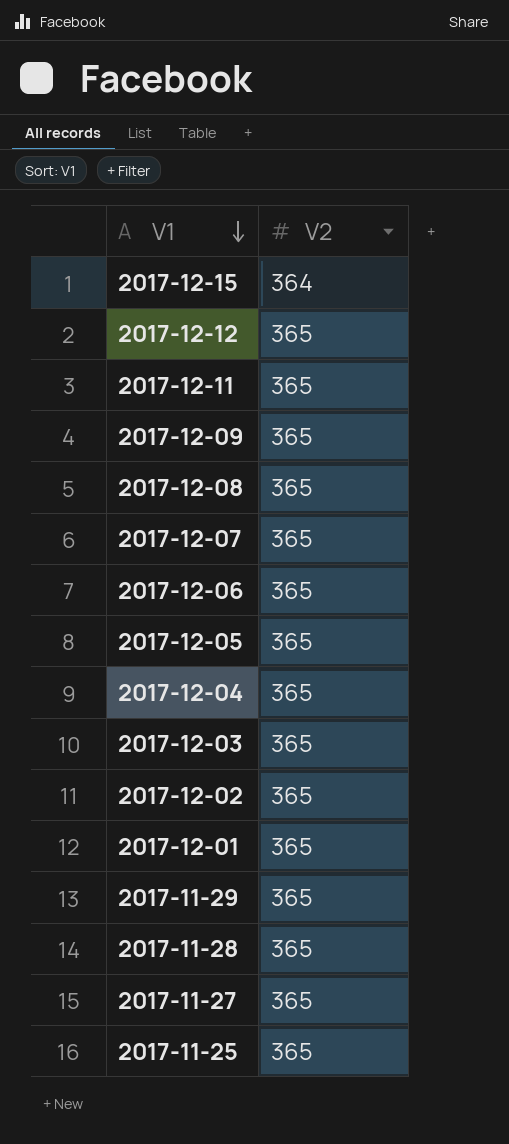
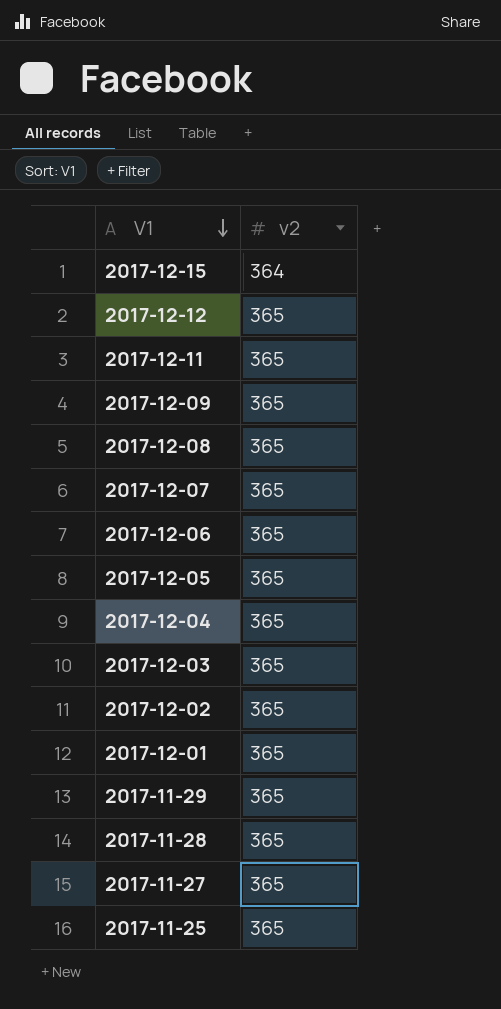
column name: V2 -> v2

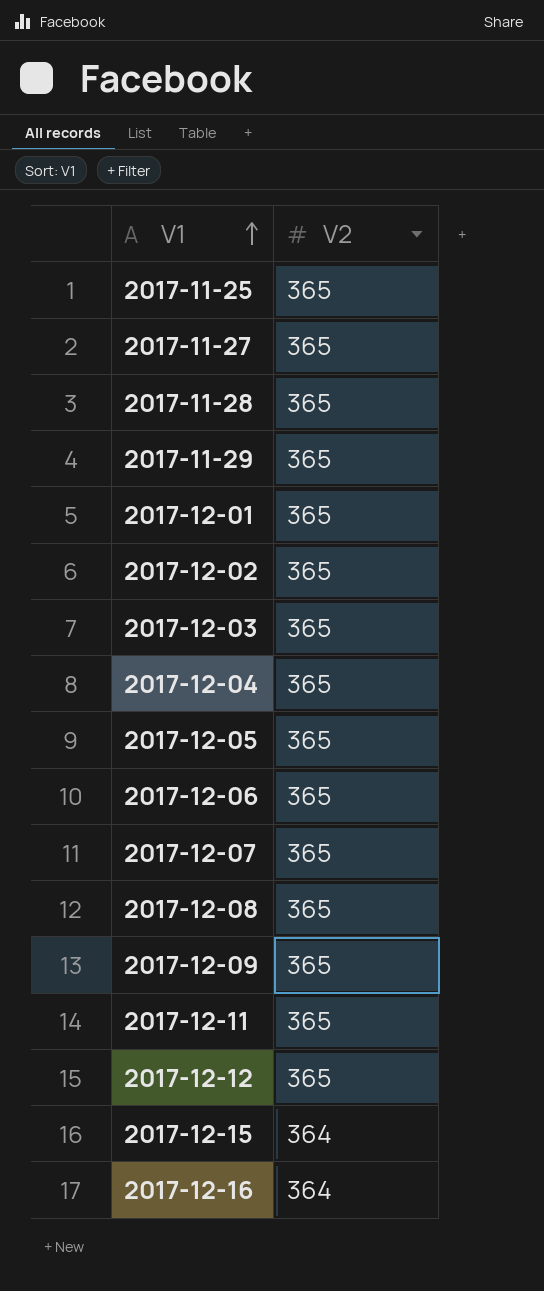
row order: V1 descending -> V1 ascending
column name: v2 -> V2
row 2017-12-16: none -> 364

